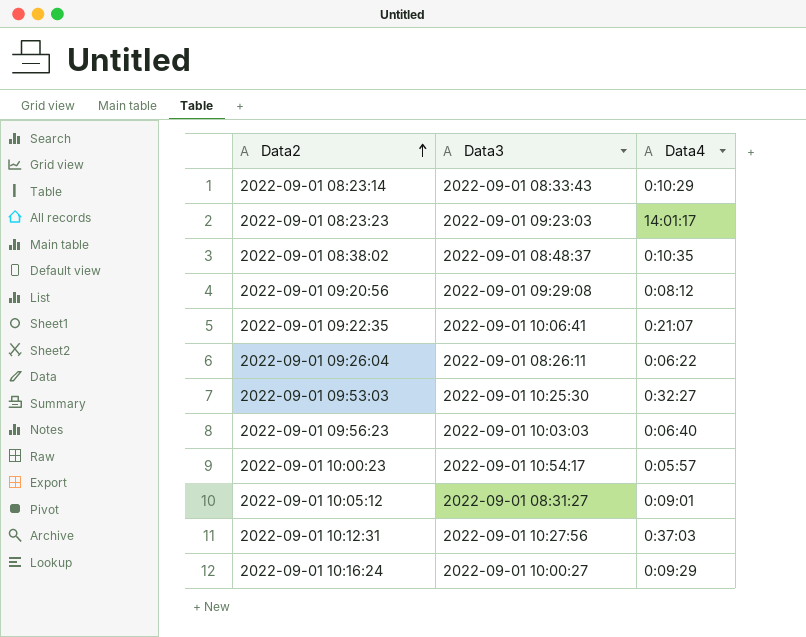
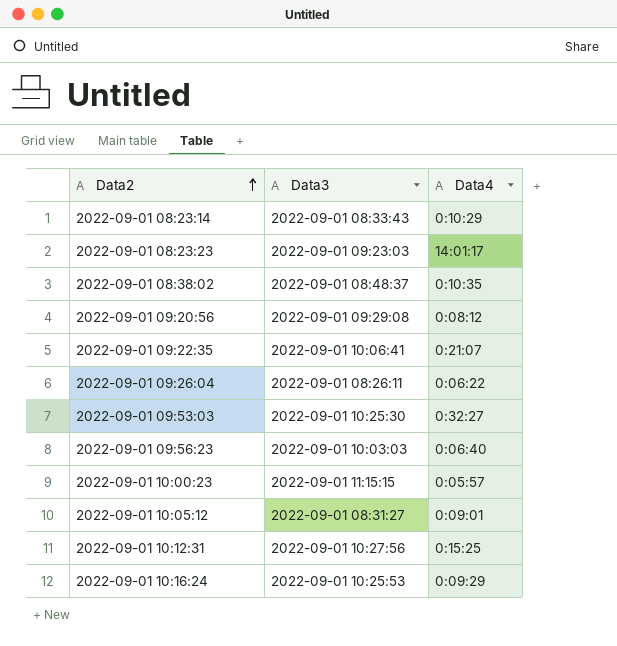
2022-09-01 10:00:23 | Data3: 2022-09-01 10:54:17 -> 2022-09-01 11:15:15
2022-09-01 10:12:31 | Data4: 0:37:03 -> 0:15:25
2022-09-01 10:16:24 | Data3: 2022-09-01 10:00:27 -> 2022-09-01 10:25:53

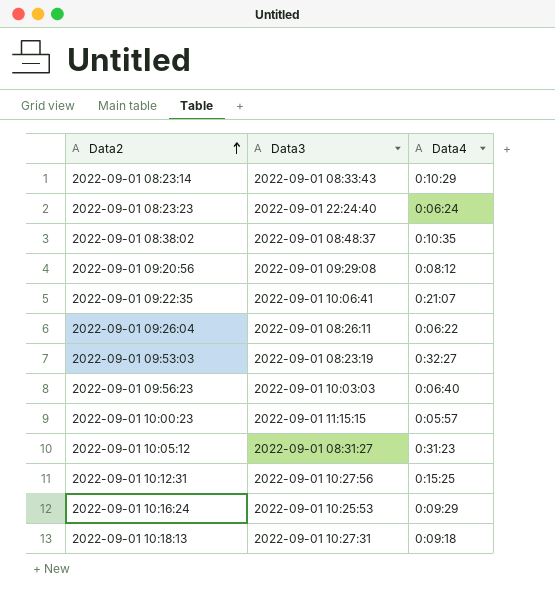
2022-09-01 08:23:23 | Data3: 2022-09-01 09:23:03 -> 2022-09-01 22:24:40
2022-09-01 08:23:23 | Data4: 14:01:17 -> 0:06:24
2022-09-01 09:53:03 | Data3: 2022-09-01 10:25:30 -> 2022-09-01 08:23:19
2022-09-01 10:05:12 | Data4: 0:09:01 -> 0:31:23
row 2022-09-01 10:18:13: none -> 2022-09-01 10:27:31 | 0:09:18

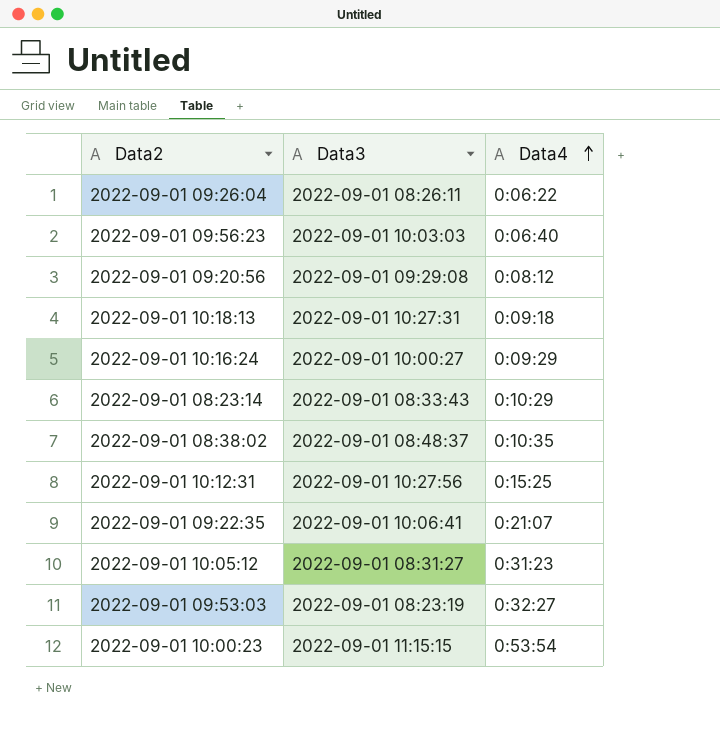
row order: Data2 ascending -> Data4 ascending
row 2022-09-01 08:23:23: 2022-09-01 22:24:40 | 0:06:24 -> none
2022-09-01 10:16:24 | Data3: 2022-09-01 10:25:53 -> 2022-09-01 10:00:27
2022-09-01 10:00:23 | Data4: 0:05:57 -> 0:53:54

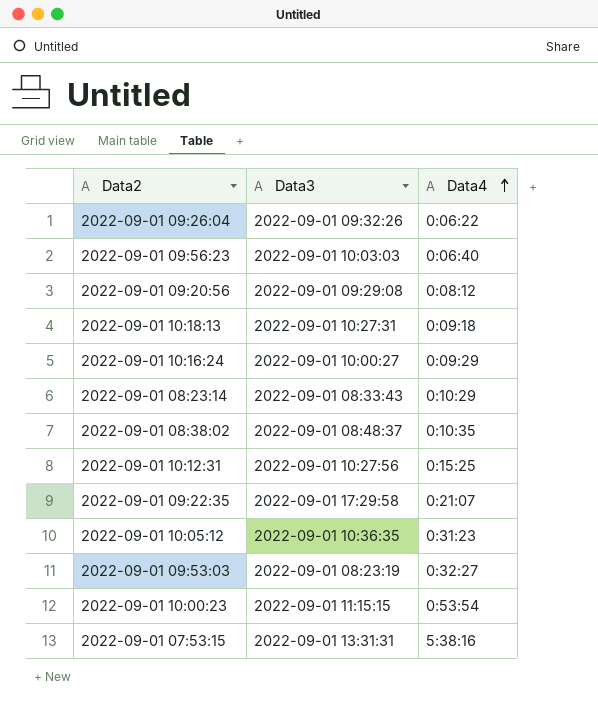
2022-09-01 09:26:04 | Data3: 2022-09-01 08:26:11 -> 2022-09-01 09:32:26
2022-09-01 09:22:35 | Data3: 2022-09-01 10:06:41 -> 2022-09-01 17:29:58
2022-09-01 10:05:12 | Data3: 2022-09-01 08:31:27 -> 2022-09-01 10:36:35
row 2022-09-01 07:53:15: none -> 2022-09-01 13:31:31 | 5:38:16

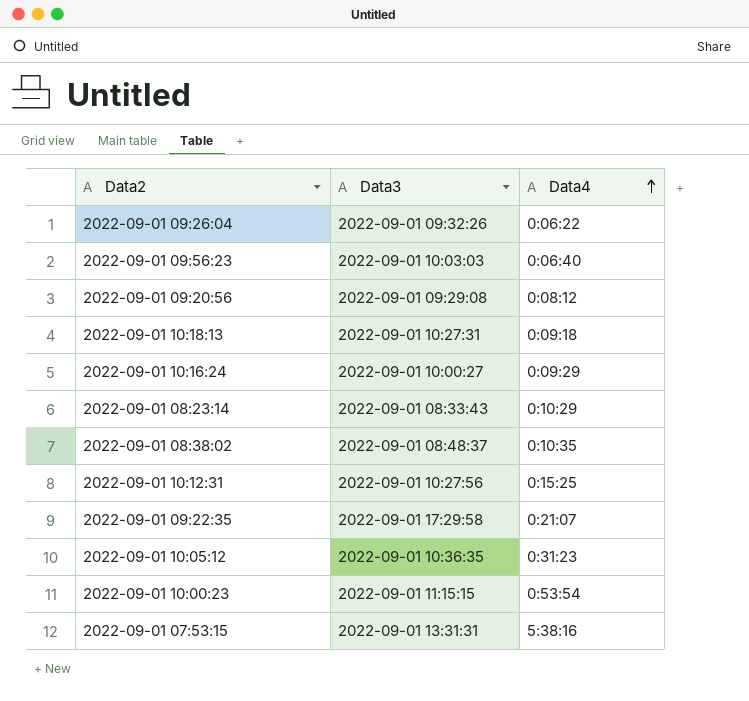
row 2022-09-01 09:53:03: 2022-09-01 08:23:19 | 0:32:27 -> none

